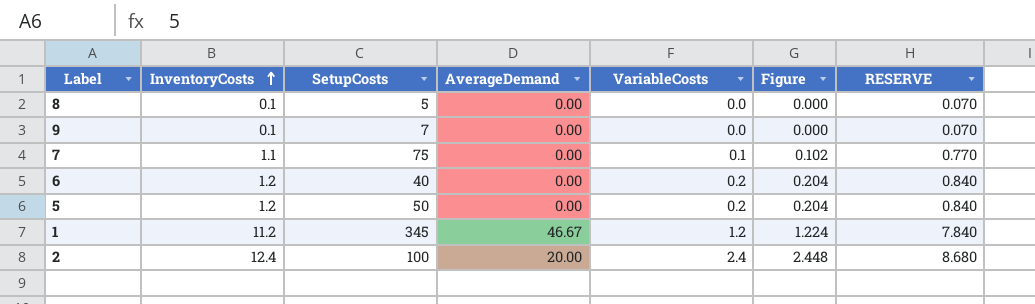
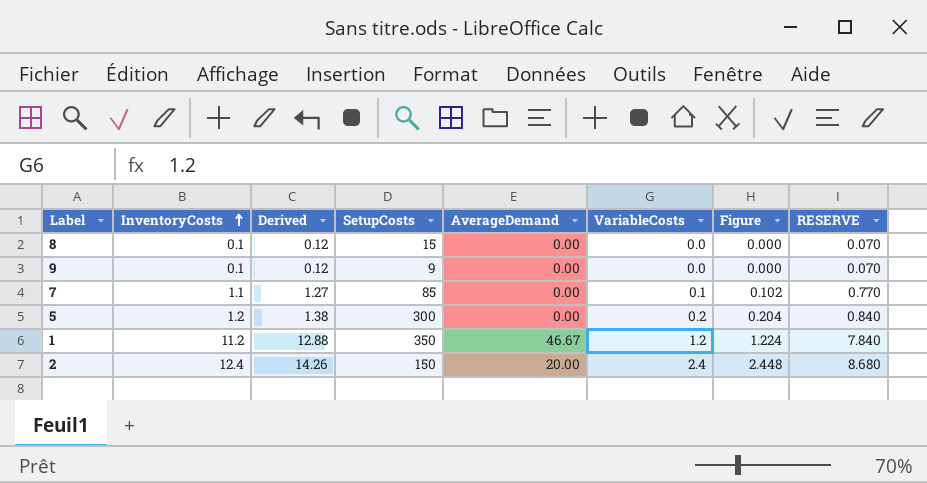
column Derived | formula: none -> [InventoryCosts] * 1.15
row 6: 1.2 | 40 | 0.00 | 0.2 | 0.204 | 0.840 -> none
8 | SetupCosts: 5 -> 15
9 | SetupCosts: 7 -> 9
7 | SetupCosts: 75 -> 85
5 | SetupCosts: 50 -> 300
1 | SetupCosts: 345 -> 350
2 | SetupCosts: 100 -> 150

